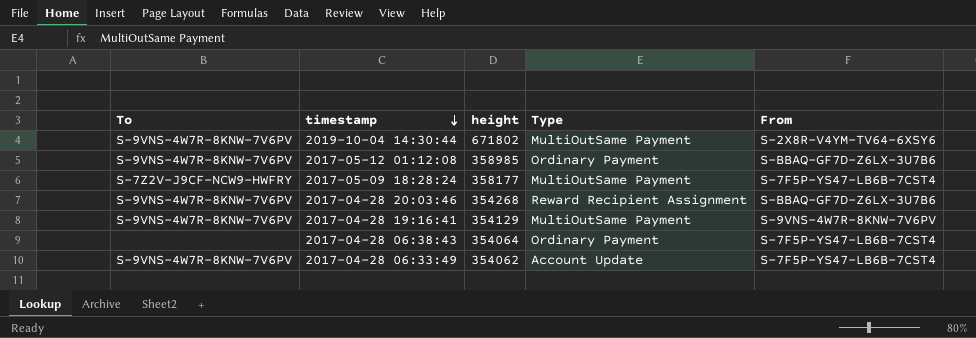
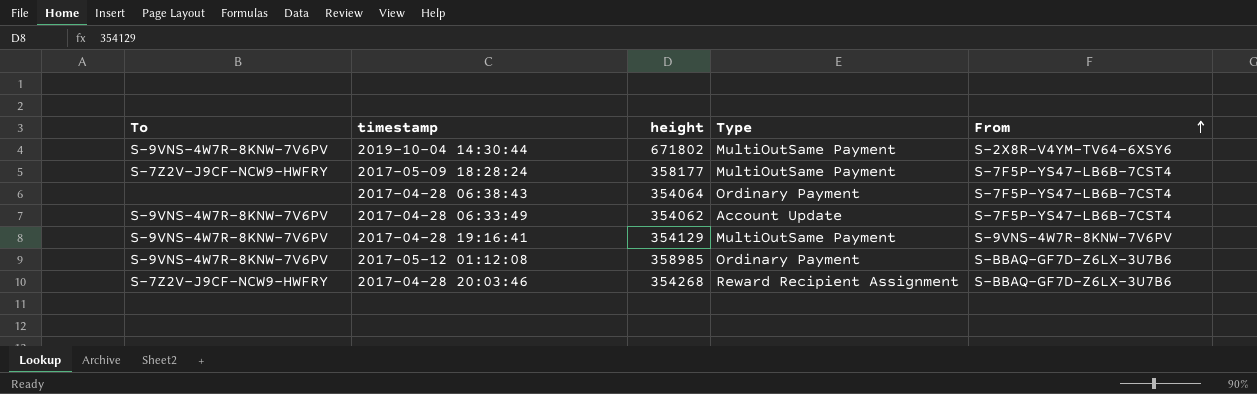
row order: timestamp descending -> From ascending
2017-04-28 20:03:46 | To: S-9VNS-4W7R-8KNW-7V6PV -> S-7Z2V-J9CF-NCW9-HWFRY

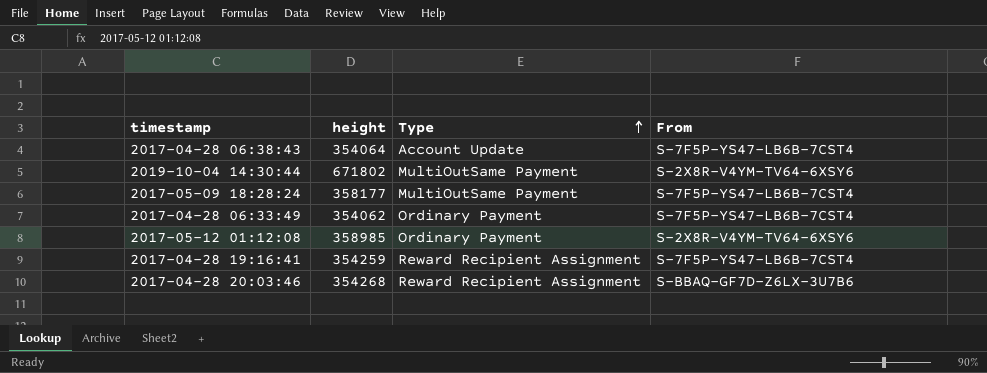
row order: From ascending -> Type ascending
column To | position: 1 -> none
2017-04-28 06:38:43 | Type: Ordinary Payment -> Account Update
2017-04-28 06:33:49 | Type: Account Update -> Ordinary Payment
2017-05-12 01:12:08 | From: S-BBAQ-GF7D-Z6LX-3U7B6 -> S-2X8R-V4YM-TV64-6XSY6
2017-04-28 19:16:41 | height: 354129 -> 354259
2017-04-28 19:16:41 | Type: MultiOutSame Payment -> Reward Recipient Assignment
2017-04-28 19:16:41 | From: S-9VNS-4W7R-8KNW-7V6PV -> S-7F5P-YS47-LB6B-7CST4

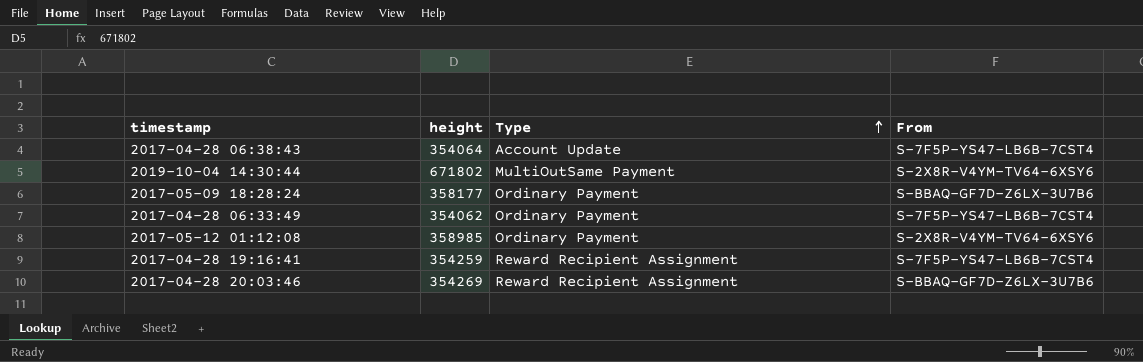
2017-05-09 18:28:24 | Type: MultiOutSame Payment -> Ordinary Payment
2017-05-09 18:28:24 | From: S-7F5P-YS47-LB6B-7CST4 -> S-BBAQ-GF7D-Z6LX-3U7B6
2017-04-28 20:03:46 | height: 354268 -> 354269

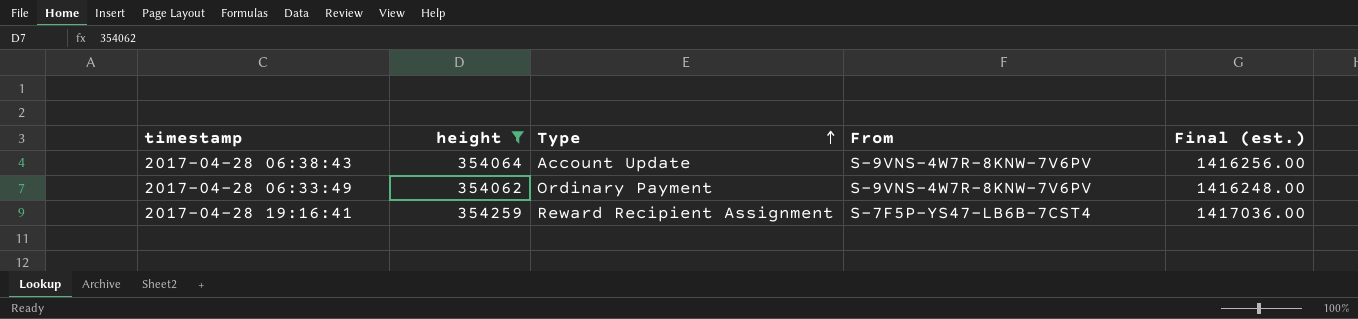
filter: none -> height <= 354259
column Final (est.) | formula: none -> [height] * 4
2017-04-28 06:38:43 | From: S-7F5P-YS47-LB6B-7CST4 -> S-9VNS-4W7R-8KNW-7V6PV
2017-04-28 06:33:49 | From: S-7F5P-YS47-LB6B-7CST4 -> S-9VNS-4W7R-8KNW-7V6PV

